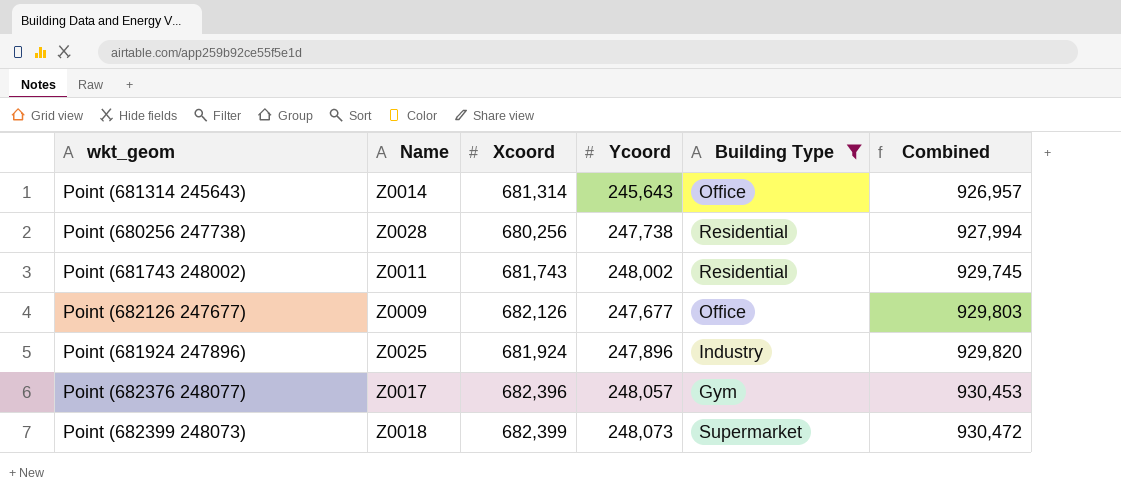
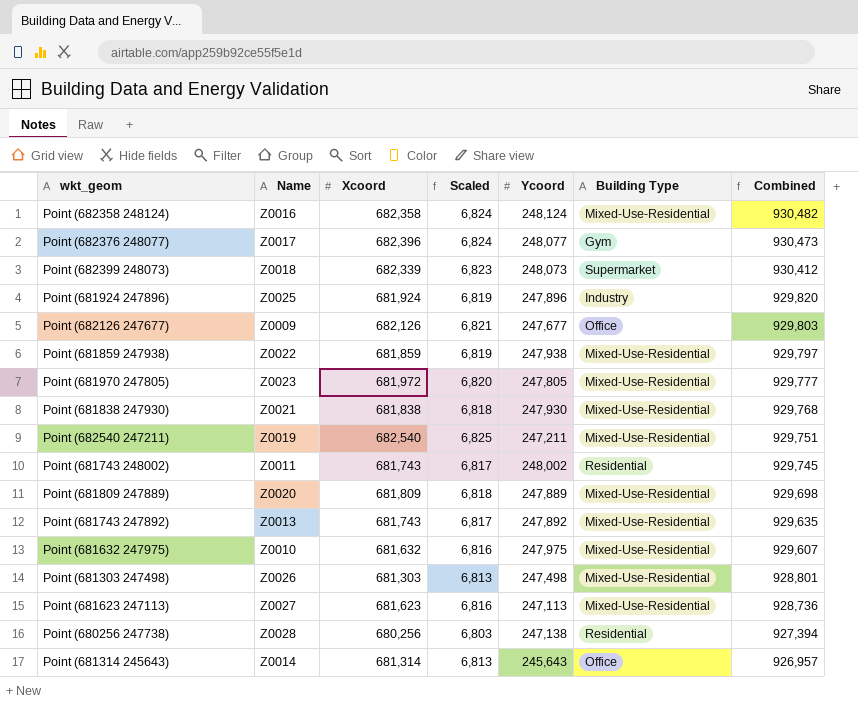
filter: Building Type != Mixed-Use-Residential -> none
row order: Combined ascending -> Combined descending
column Scaled | formula: none -> [Xcoord] * 0.01
Point (682376 248077) | Ycoord: 248,057 -> 248,077
Point (682376 248077) | Combined: 930,453 -> 930,473
Point (682399 248073) | Xcoord: 682,399 -> 682,339
Point (682399 248073) | Combined: 930,472 -> 930,412
Point (680256 247738) | Ycoord: 247,738 -> 247,138
Point (680256 247738) | Combined: 927,994 -> 927,394

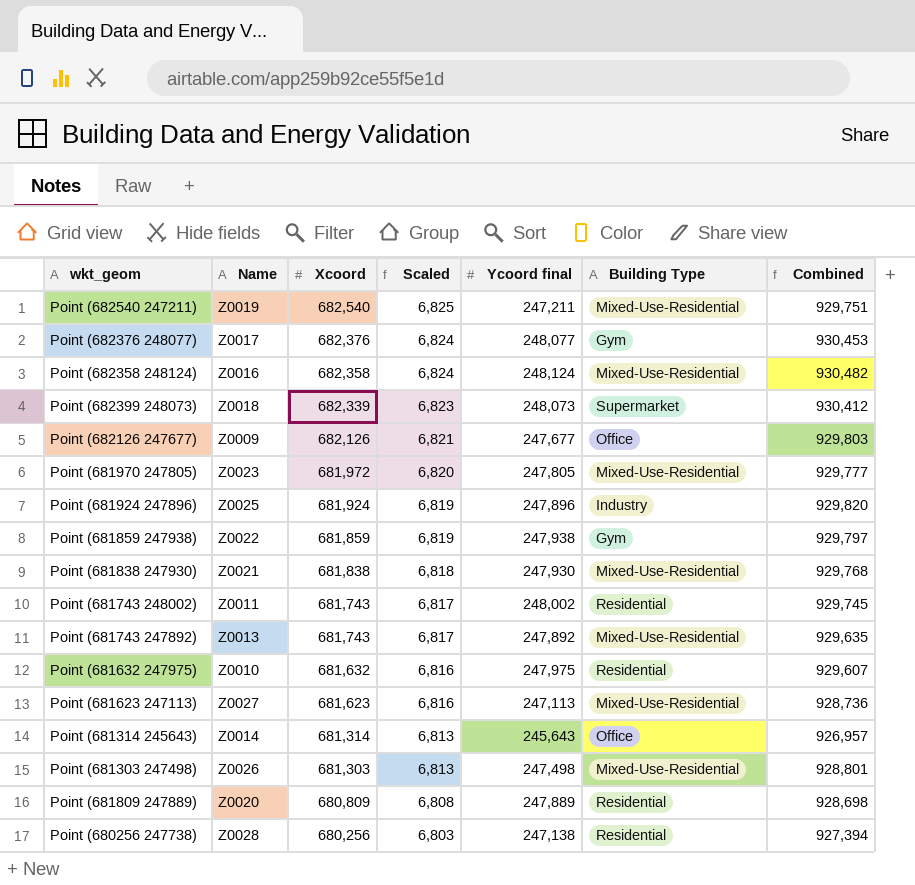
row order: Combined descending -> Xcoord descending
column name: Ycoord -> Ycoord final
Point (682376 248077) | Xcoord: 682,396 -> 682,376
Point (682376 248077) | Combined: 930,473 -> 930,453
Point (681859 247938) | Building Type: Mixed-Use-Residential -> Gym
Point (681632 247975) | Building Type: Mixed-Use-Residential -> Residential
Point (681809 247889) | Xcoord: 681,809 -> 680,809
Point (681809 247889) | Scaled: 6,818 -> 6,808
Point (681809 247889) | Building Type: Mixed-Use-Residential -> Residential
Point (681809 247889) | Combined: 929,698 -> 928,698

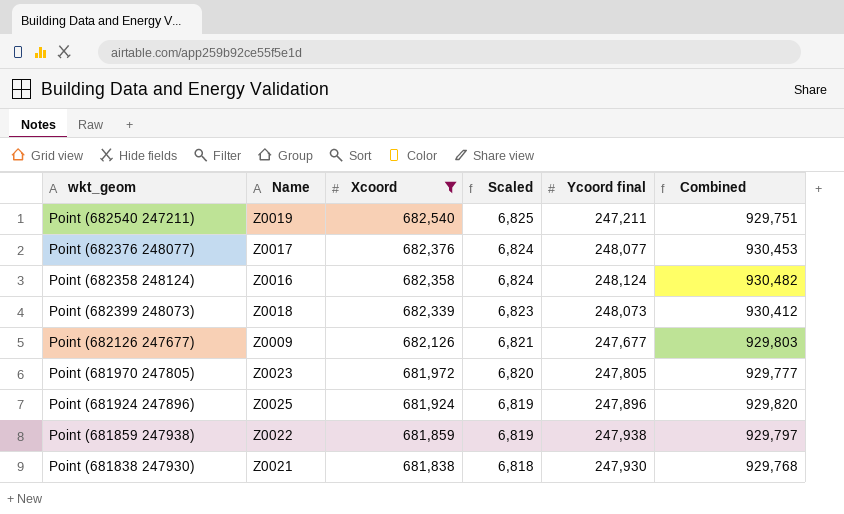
filter: none -> Xcoord >= 681,838
column Building Type | position: 6 -> none

